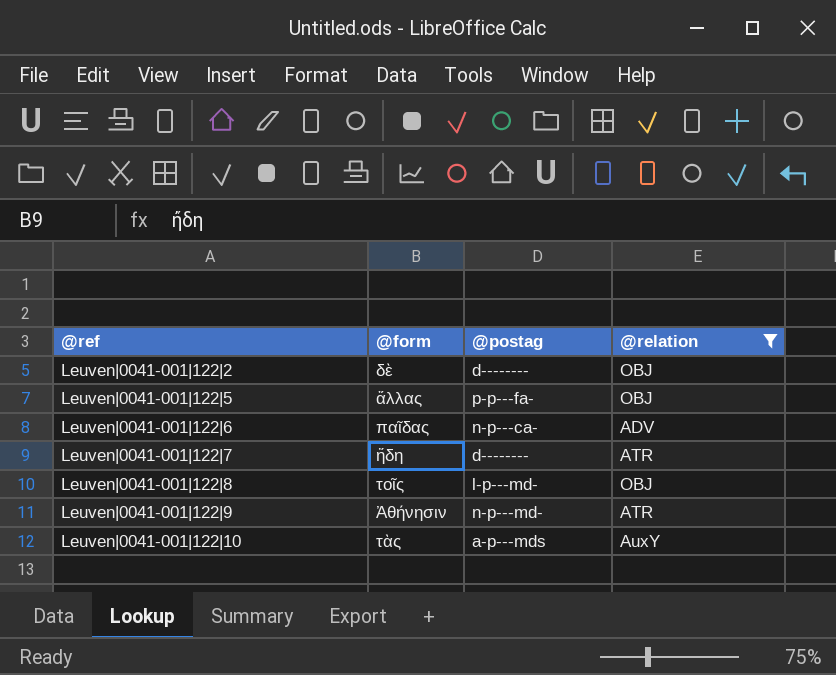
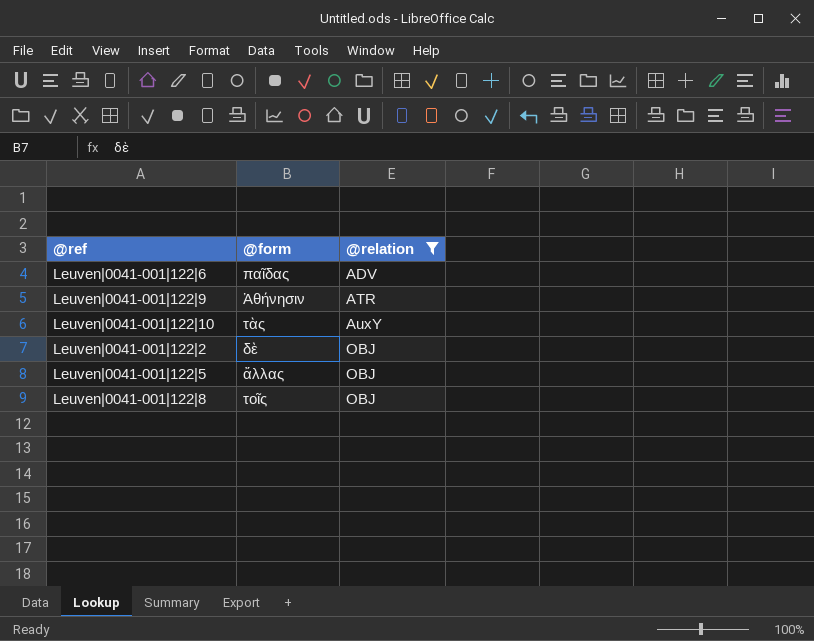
row order: @ref ascending -> @relation ascending
column @postag | position: 3 -> none
row Leuven|0041-001|122|7: ἤδη | d-------- | ATR -> none

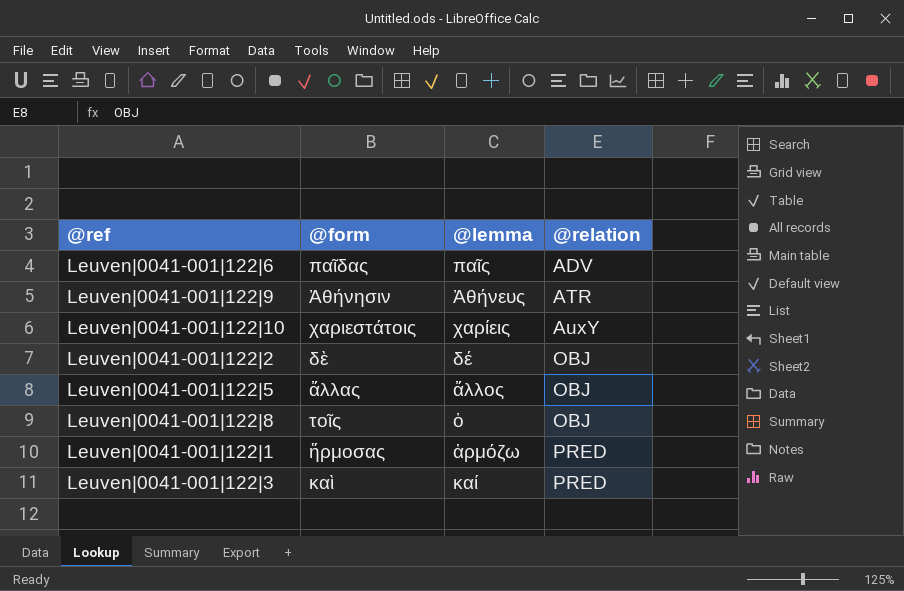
filter: @relation != PRED -> none
column @lemma | position: none -> 3
Leuven|0041-001|122|10 | @form: τὰς -> χαριεστάτοις

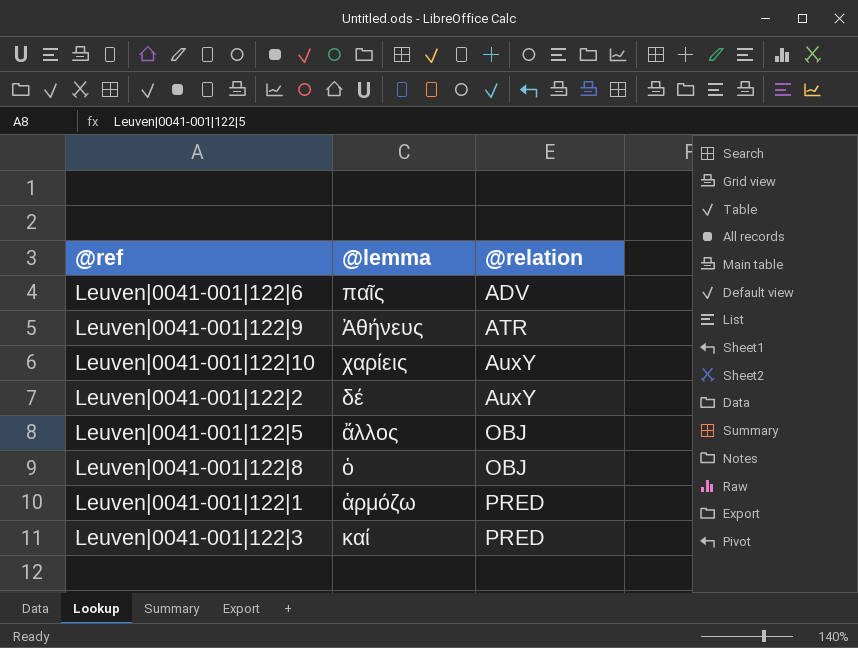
column @form | position: 2 -> none
Leuven|0041-001|122|2 | @relation: OBJ -> AuxY

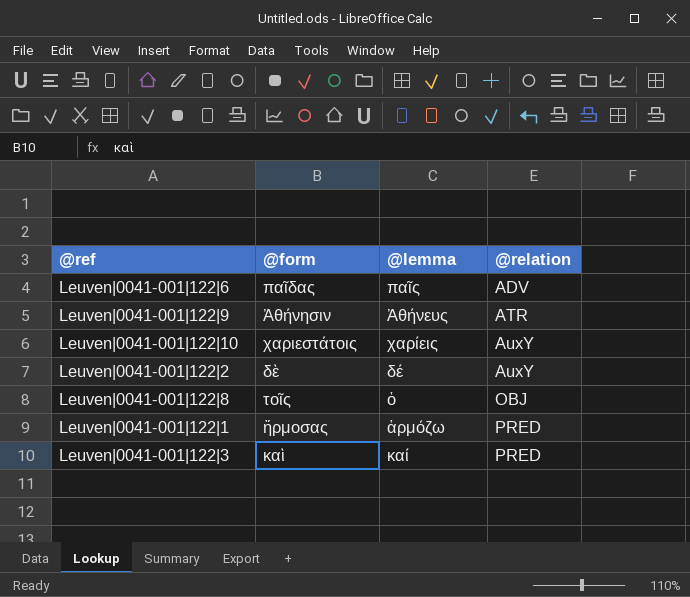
column @form | position: none -> 2
row Leuven|0041-001|122|5: ἄλλος | OBJ -> none

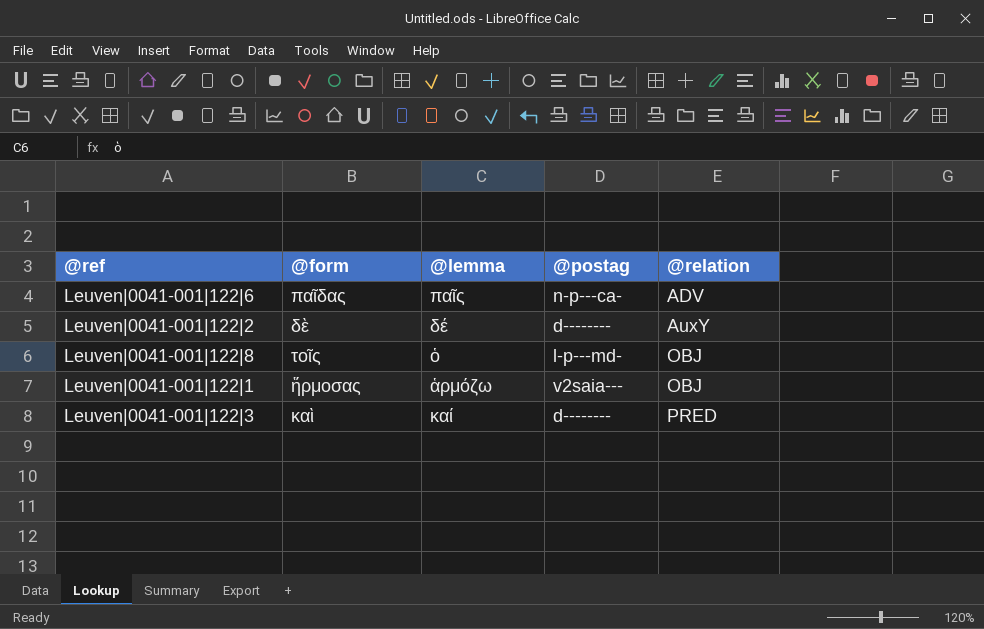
column @postag | position: none -> 4
row Leuven|0041-001|122|9: Ἀθήνησιν | Ἀθήνευς | ATR -> none
row Leuven|0041-001|122|10: χαριεστάτοις | χαρίεις | AuxY -> none
Leuven|0041-001|122|1 | @relation: PRED -> OBJ

